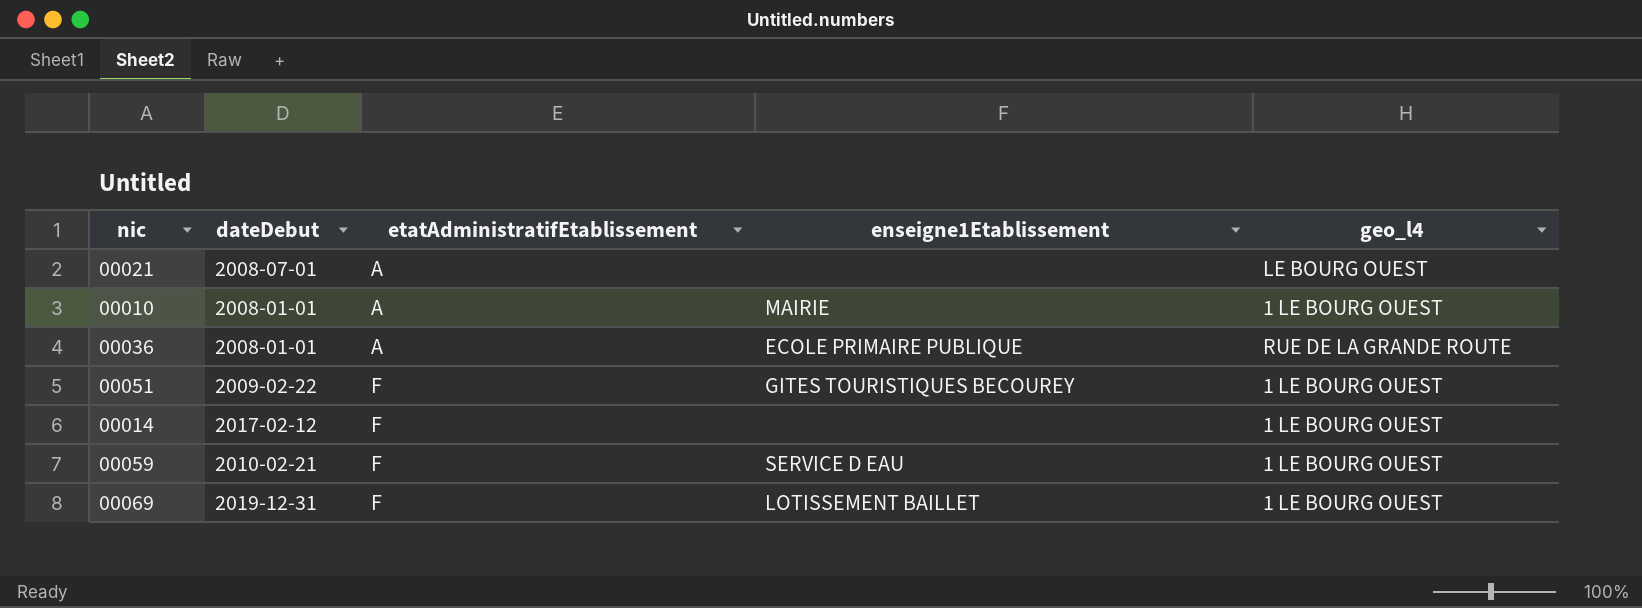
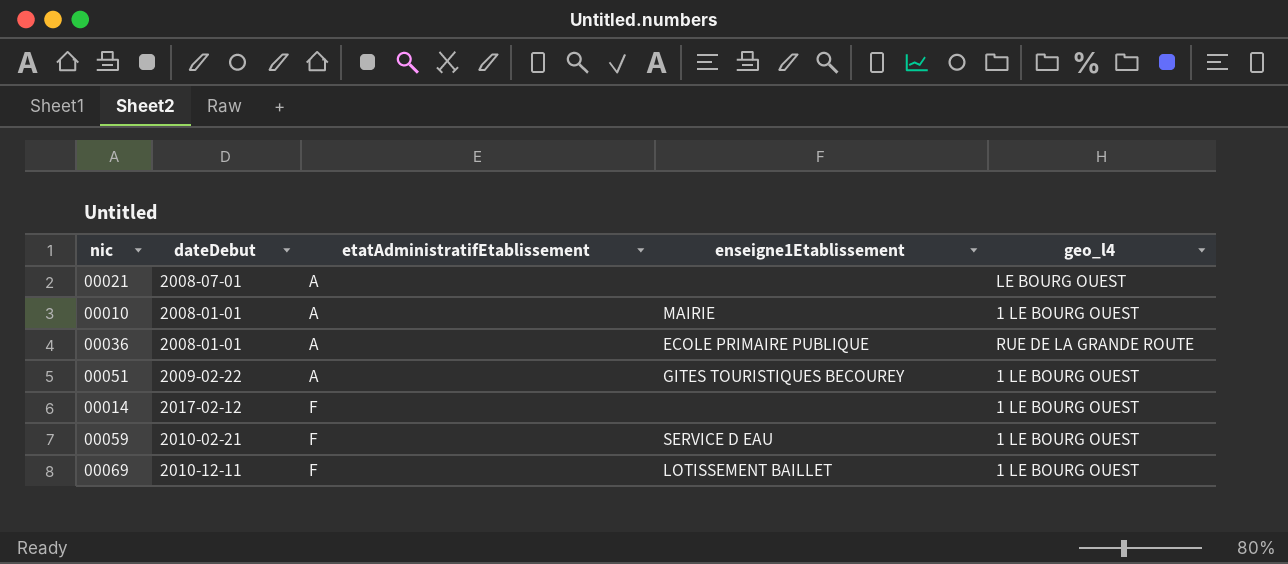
00051 | etatAdministratifEtablissement: F -> A
00069 | dateDebut: 2019-12-31 -> 2010-12-11

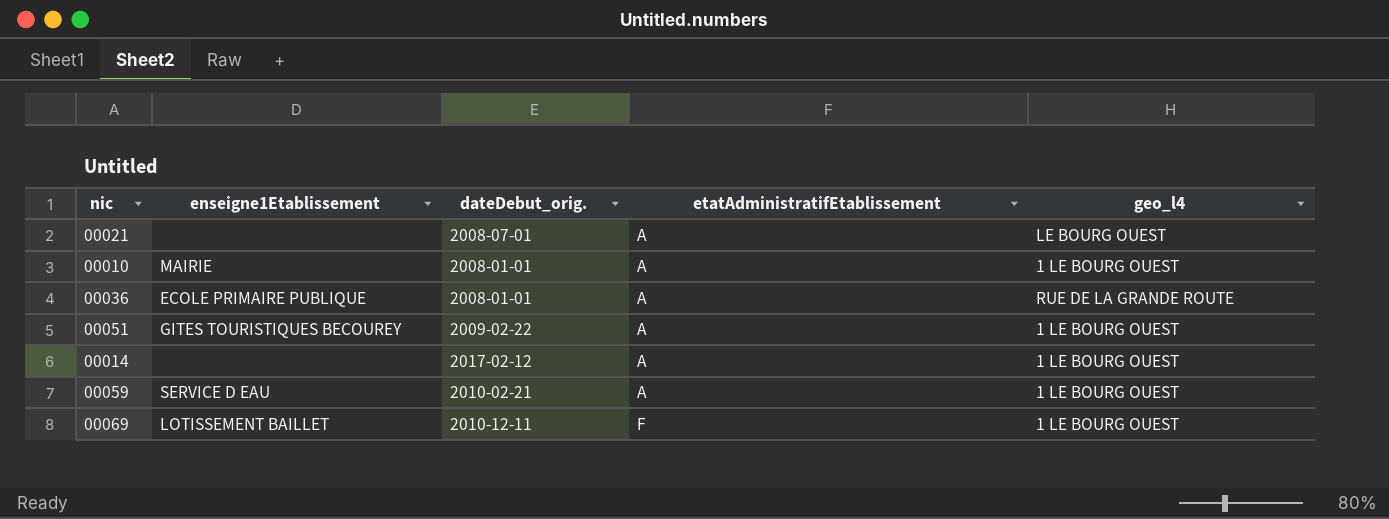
column enseigne1Etablissement | position: 4 -> 2
column name: dateDebut -> dateDebut_orig.
00014 | etatAdministratifEtablissement: F -> A
00059 | etatAdministratifEtablissement: F -> A

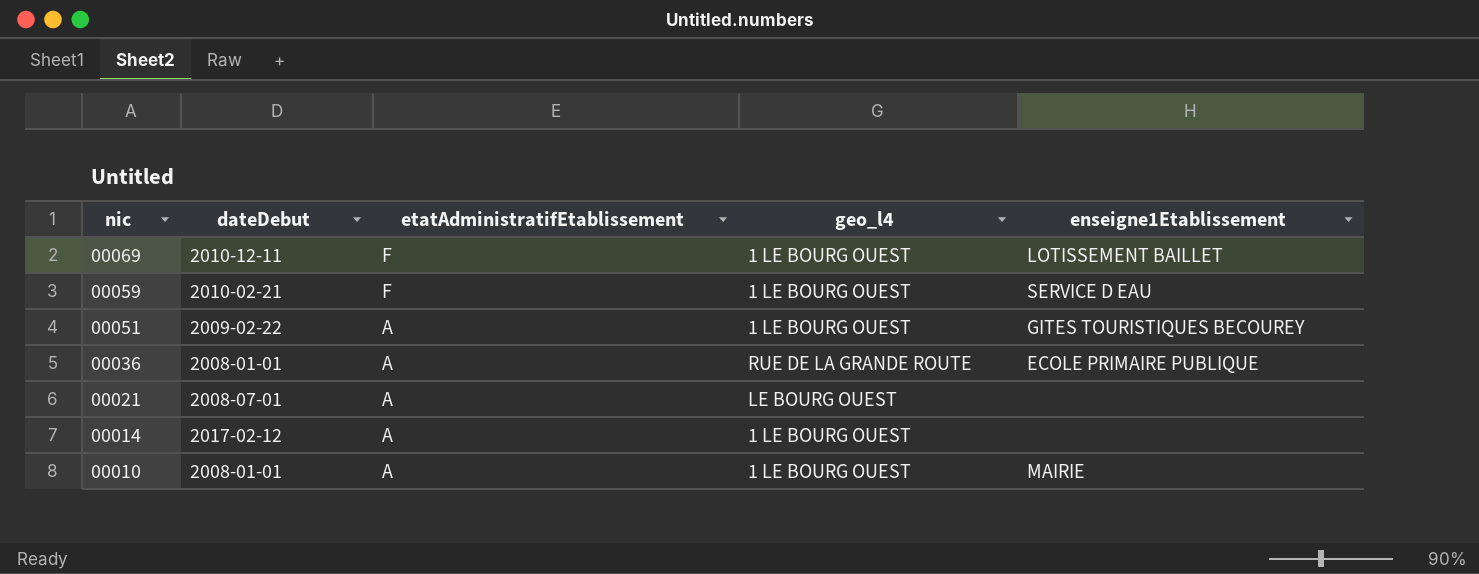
row order: etatAdministratifEtablissement ascending -> nic descending
column name: dateDebut_orig. -> dateDebut
column enseigne1Etablissement | position: 2 -> 5
00059 | etatAdministratifEtablissement: A -> F

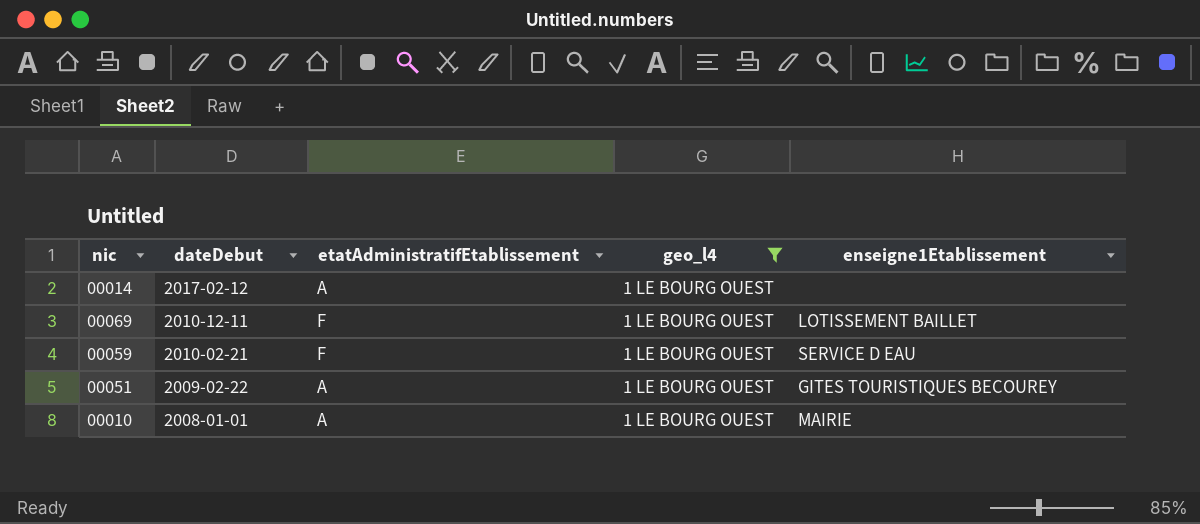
filter: none -> geo_l4 = 1 LE BOURG OUEST
row order: nic descending -> dateDebut descending

